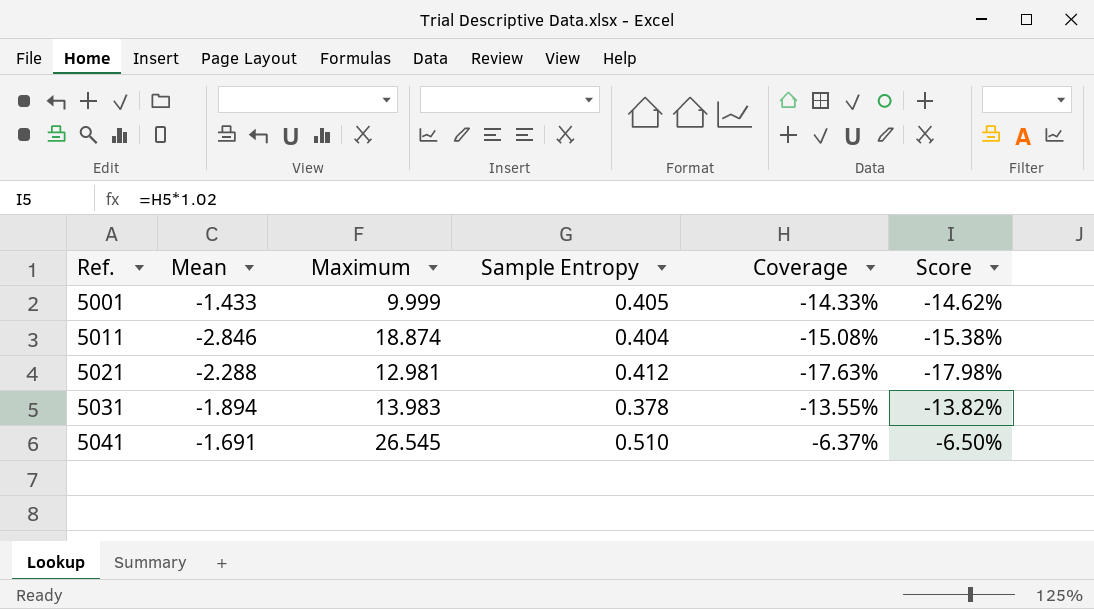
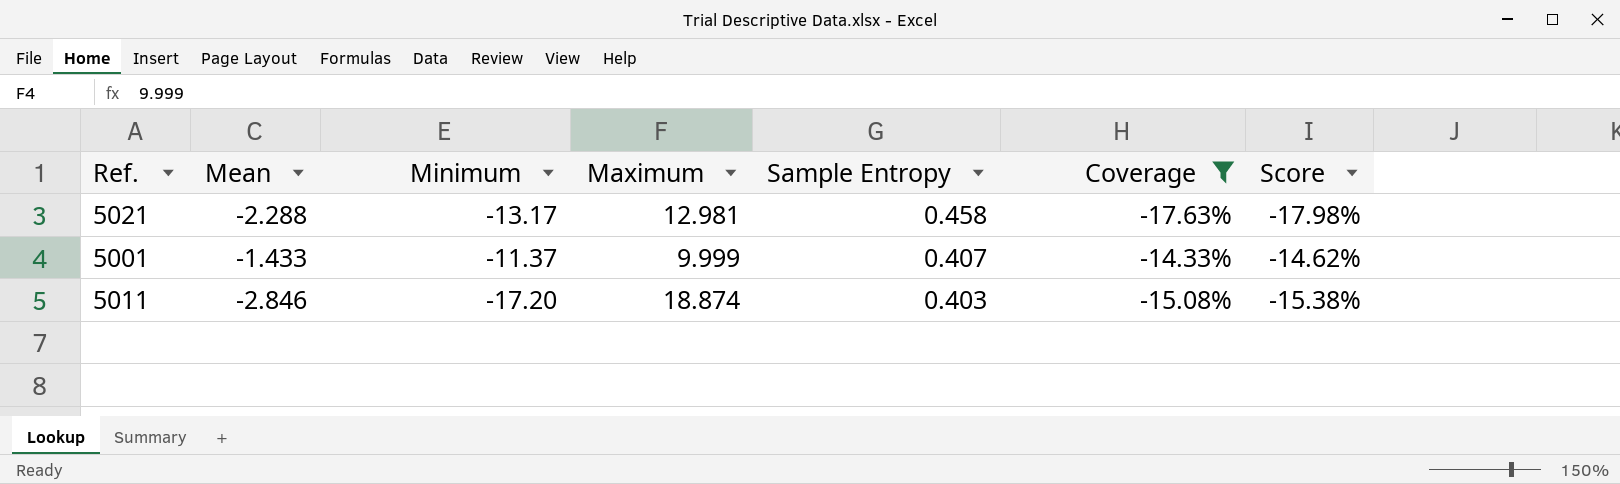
filter: none -> Coverage <= -14.33%
row order: Ref. ascending -> Sample Entropy descending
column Minimum | position: none -> 3
5021 | Sample Entropy: 0.412 -> 0.458
5001 | Sample Entropy: 0.405 -> 0.407
5011 | Sample Entropy: 0.404 -> 0.403

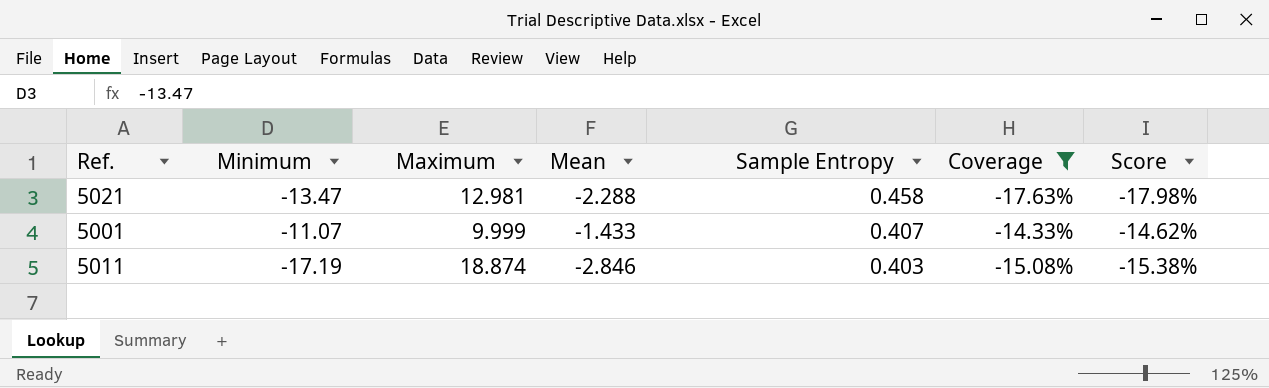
column Mean | position: 2 -> 4
5021 | Minimum: -13.17 -> -13.47
5001 | Minimum: -11.37 -> -11.07
5011 | Minimum: -17.20 -> -17.19

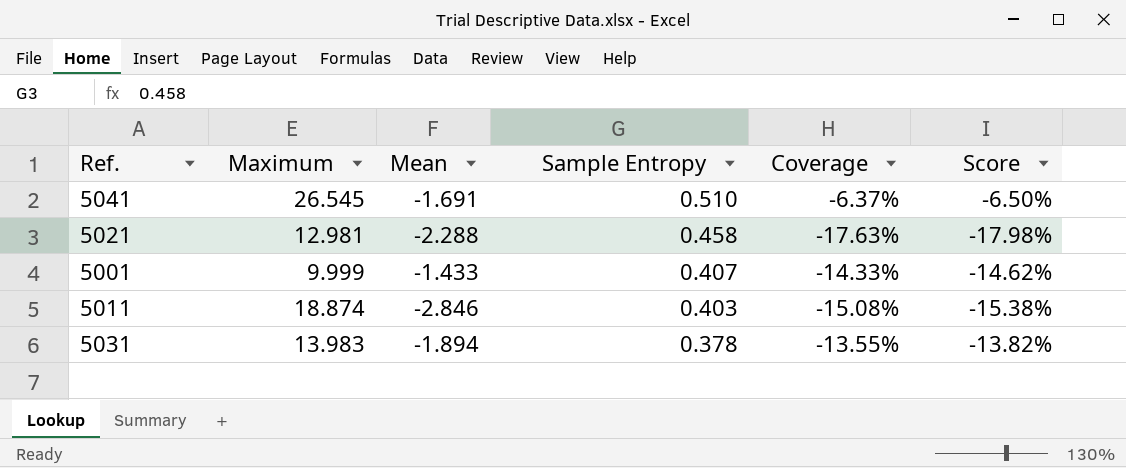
filter: Coverage <= -14.33% -> none
column Minimum | position: 2 -> none

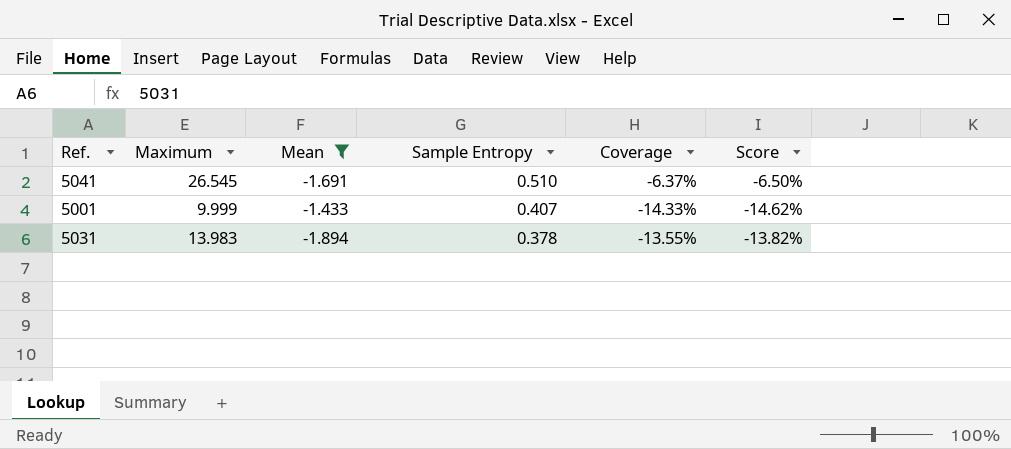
filter: none -> Mean >= -1.894

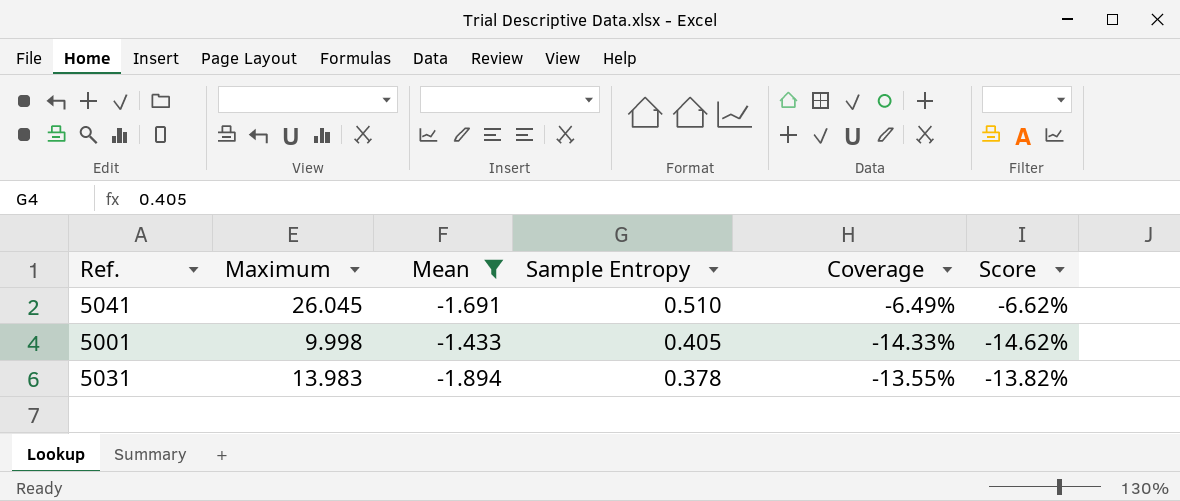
5041 | Maximum: 26.545 -> 26.045
5041 | Coverage: -6.37% -> -6.49%
5041 | Score: -6.50% -> -6.62%
5001 | Maximum: 9.999 -> 9.998
5001 | Sample Entropy: 0.407 -> 0.405

